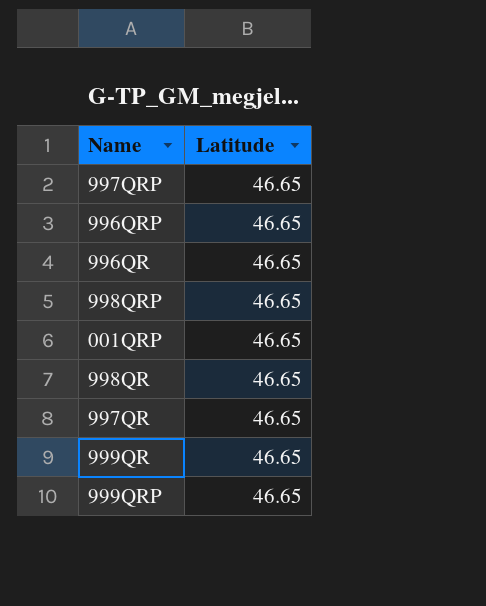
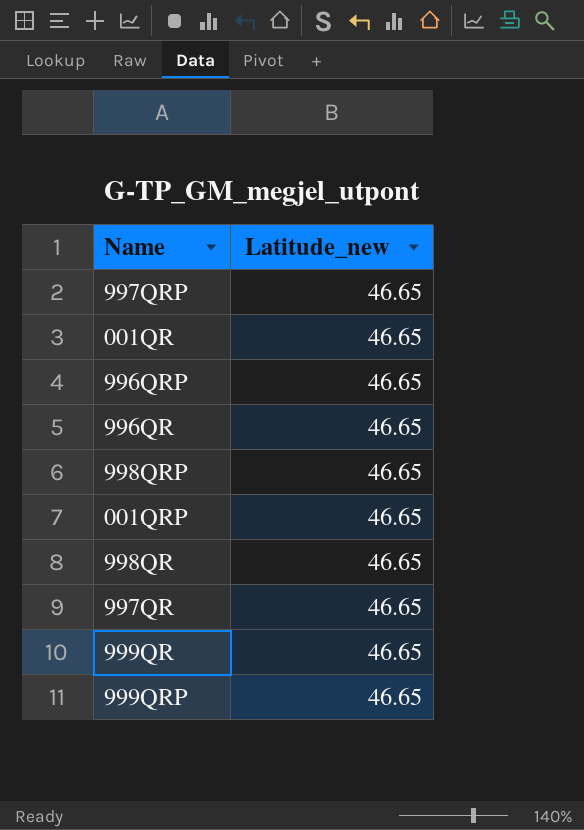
column name: Latitude -> Latitude_new
row 001QR: none -> 46.65

